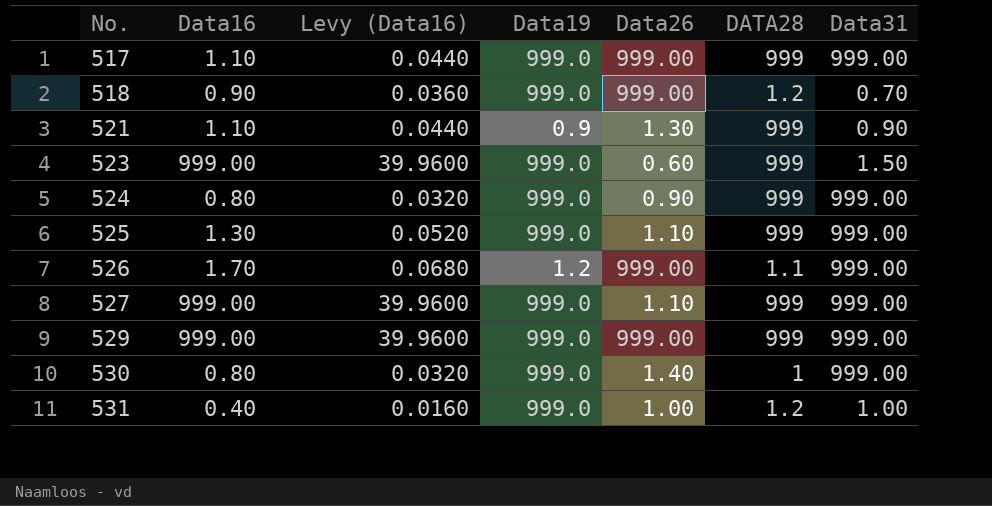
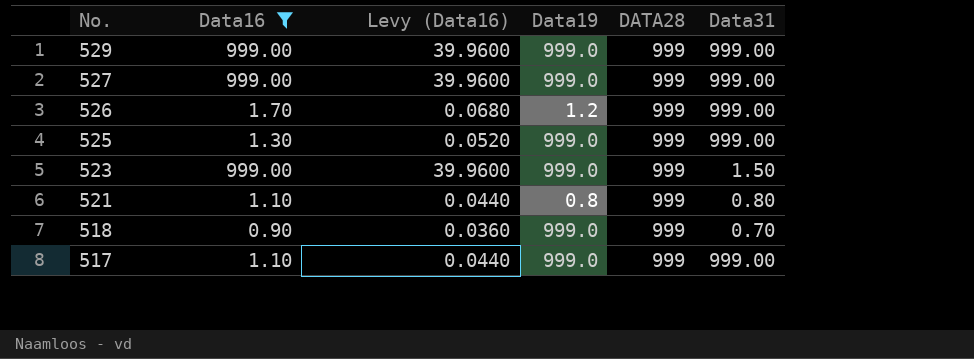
filter: none -> Data16 >= 0.90
row order: No. ascending -> No. descending
column Data26 | position: 5 -> none
526 | DATA28: 1.1 -> 999
521 | Data19: 0.9 -> 0.8
521 | Data31: 0.90 -> 0.80
518 | DATA28: 1.2 -> 999

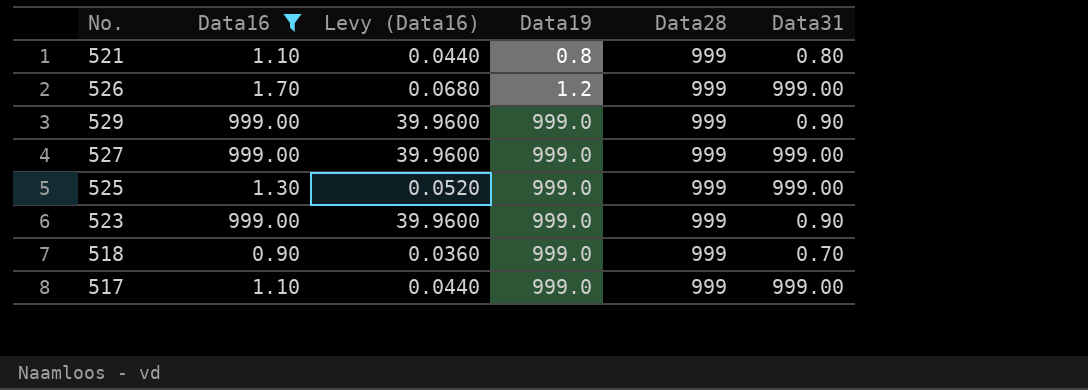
row order: No. descending -> Data19 ascending
column name: DATA28 -> Data28
529 | Data31: 999.00 -> 0.90
523 | Data31: 1.50 -> 0.90

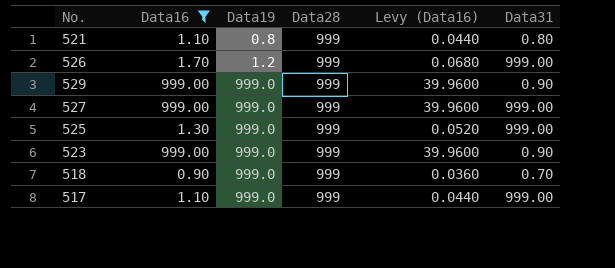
column Levy (Data16) | position: 3 -> 5

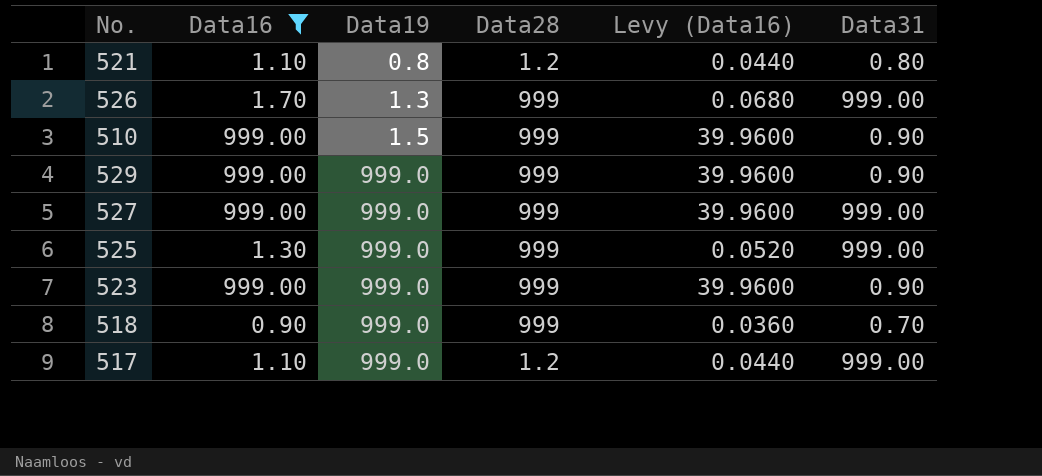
521 | Data28: 999 -> 1.2
526 | Data19: 1.2 -> 1.3
row 510: none -> 999.00 | 1.5 | 999 | 39.9600 | 0.90
517 | Data28: 999 -> 1.2

